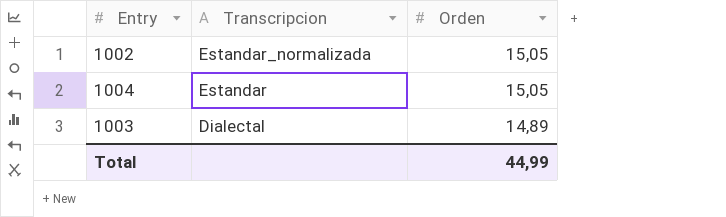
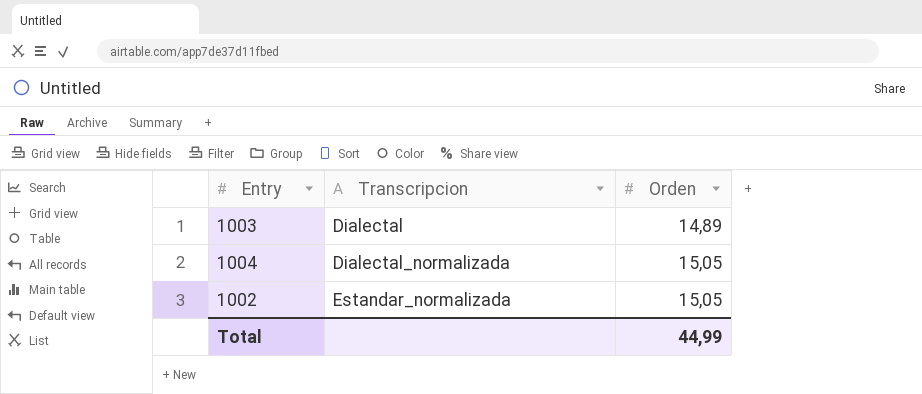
row order: Transcripcion descending -> Transcripcion ascending
1004 | Transcripcion: Estandar -> Dialectal_normalizada

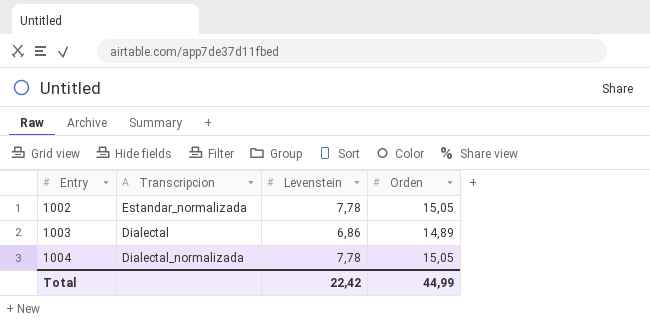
row order: Transcripcion ascending -> Entry ascending
column Levenstein | position: none -> 3

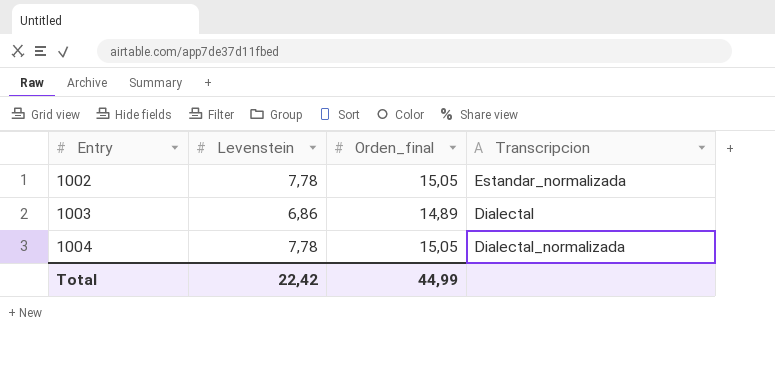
column name: Orden -> Orden_final
column Transcripcion | position: 2 -> 4

